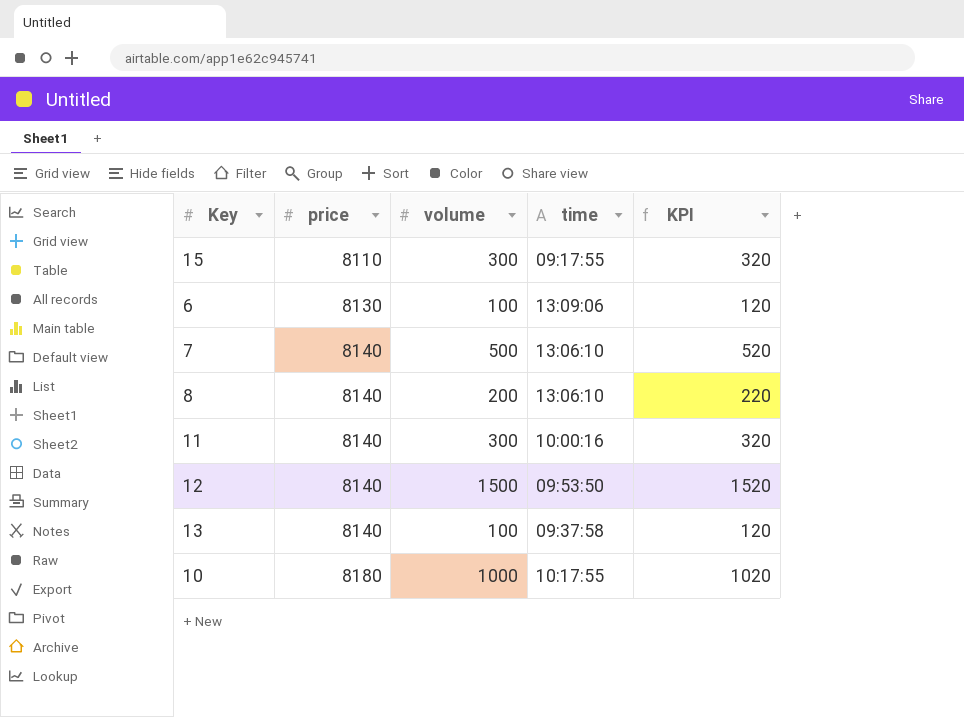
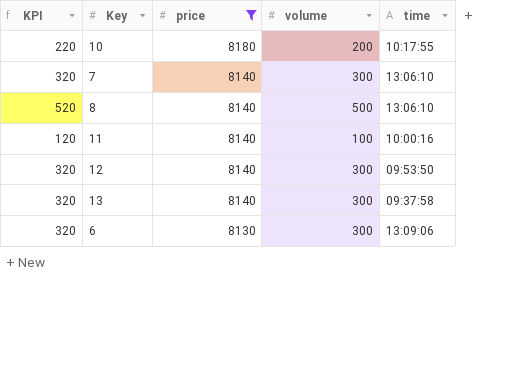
filter: none -> price != 8110
row order: price ascending -> price descending
column KPI | position: 5 -> 1
10 | KPI: 1020 -> 220
10 | volume: 1000 -> 200
7 | KPI: 520 -> 320
7 | volume: 500 -> 300
8 | KPI: 220 -> 520
8 | volume: 200 -> 500
11 | KPI: 320 -> 120
11 | volume: 300 -> 100
12 | KPI: 1520 -> 320
12 | volume: 1500 -> 300
13 | KPI: 120 -> 320
13 | volume: 100 -> 300
6 | KPI: 120 -> 320
6 | volume: 100 -> 300

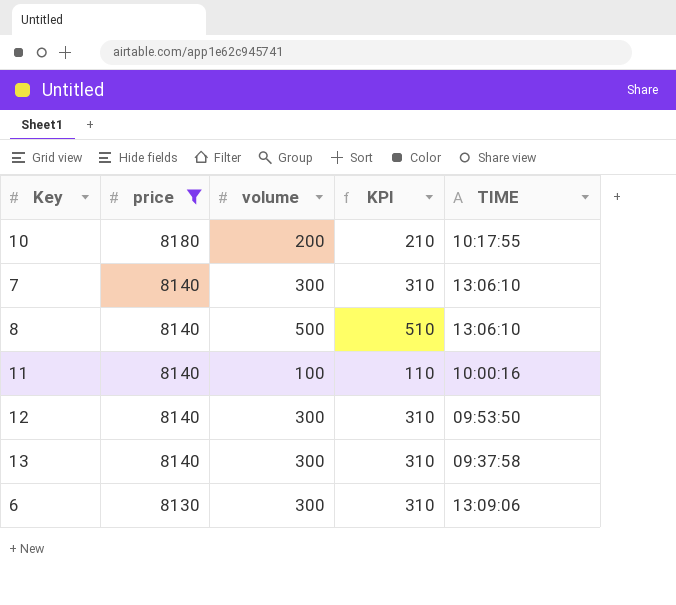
column KPI | formula: [volume] + 20 -> [volume] + 10
column KPI | position: 1 -> 4
column name: time -> TIME

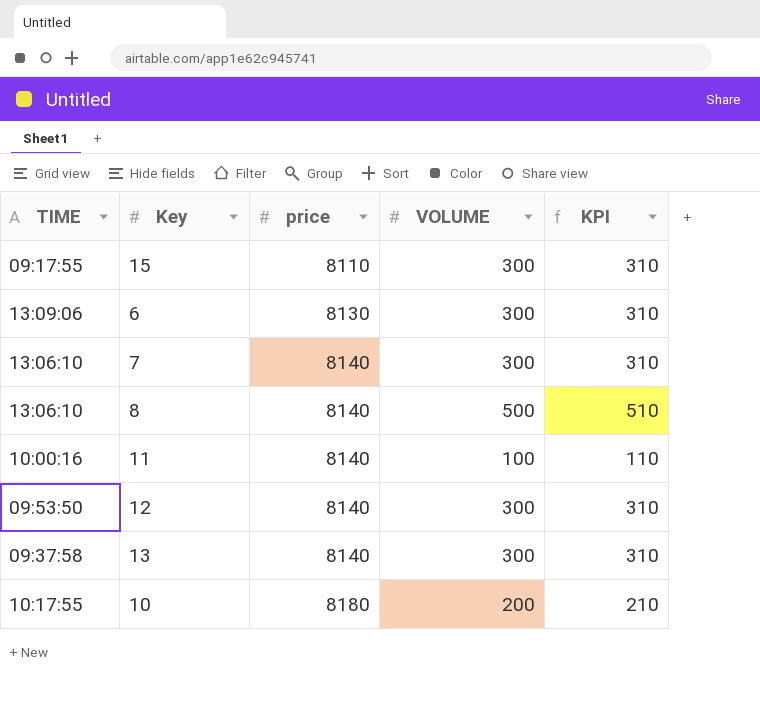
filter: price != 8110 -> none
row order: price descending -> price ascending
column TIME | position: 5 -> 1
column name: volume -> VOLUME

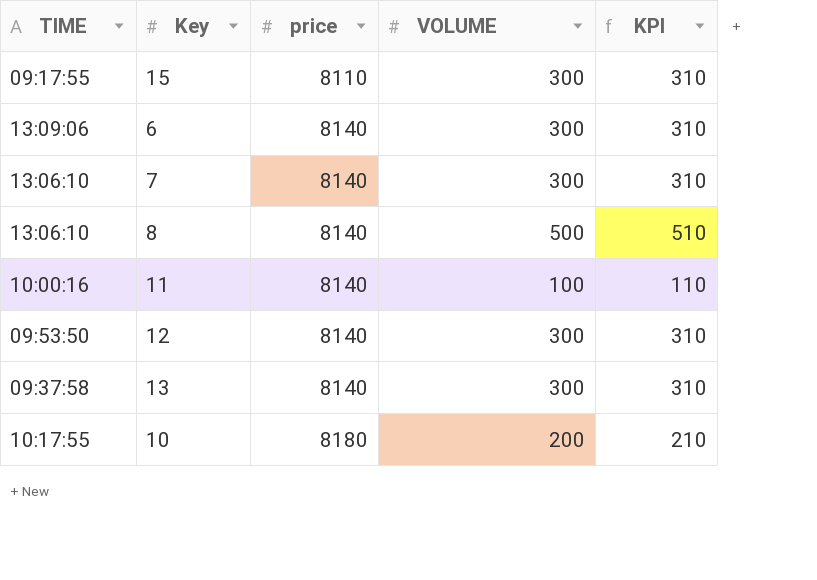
6 | price: 8130 -> 8140

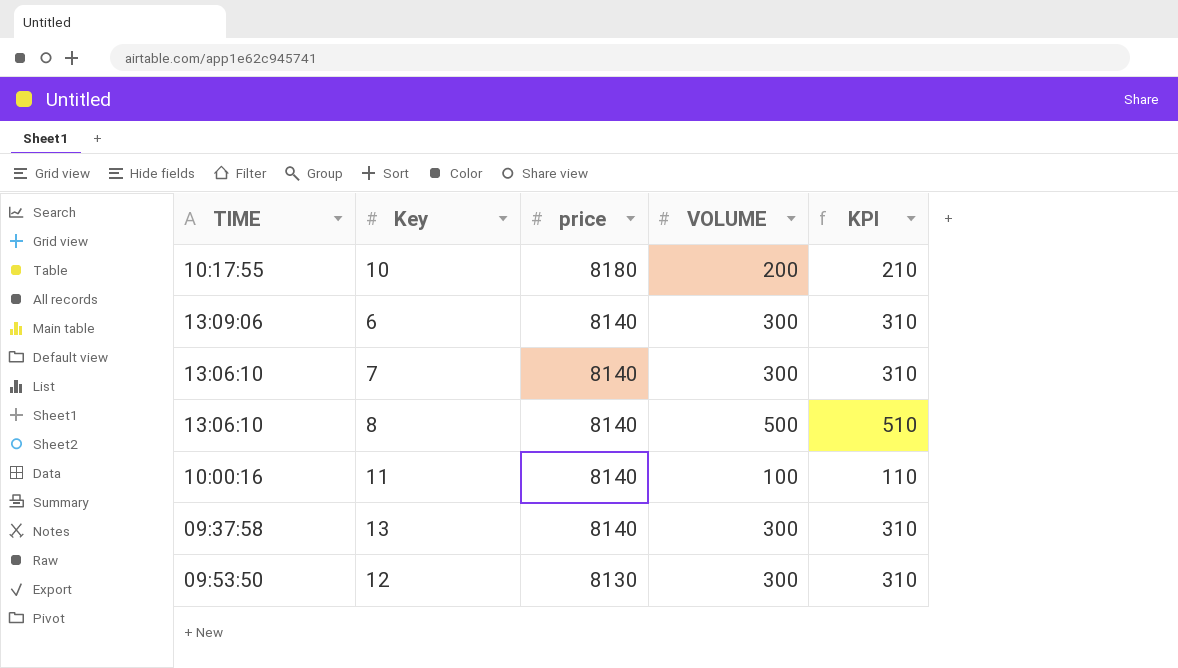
row order: price ascending -> price descending
row 15: 09:17:55 | 8110 | 300 | 310 -> none
12 | price: 8140 -> 8130

